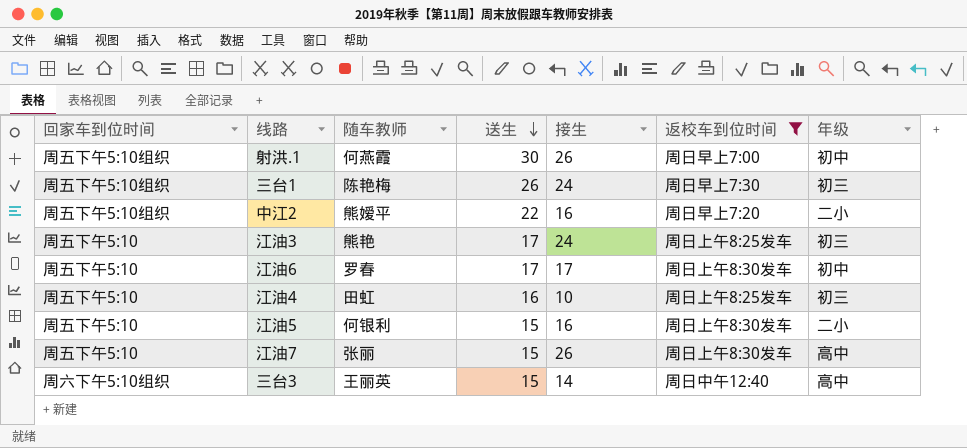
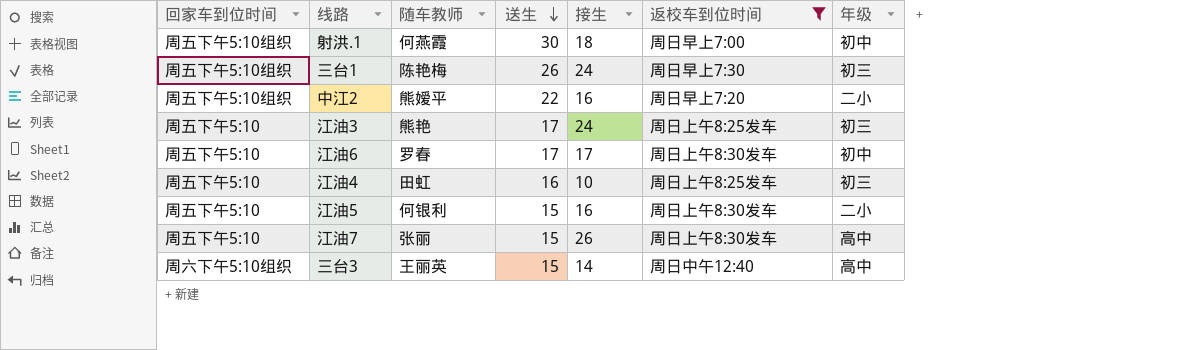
射洪.1 | 接生: 26 -> 18

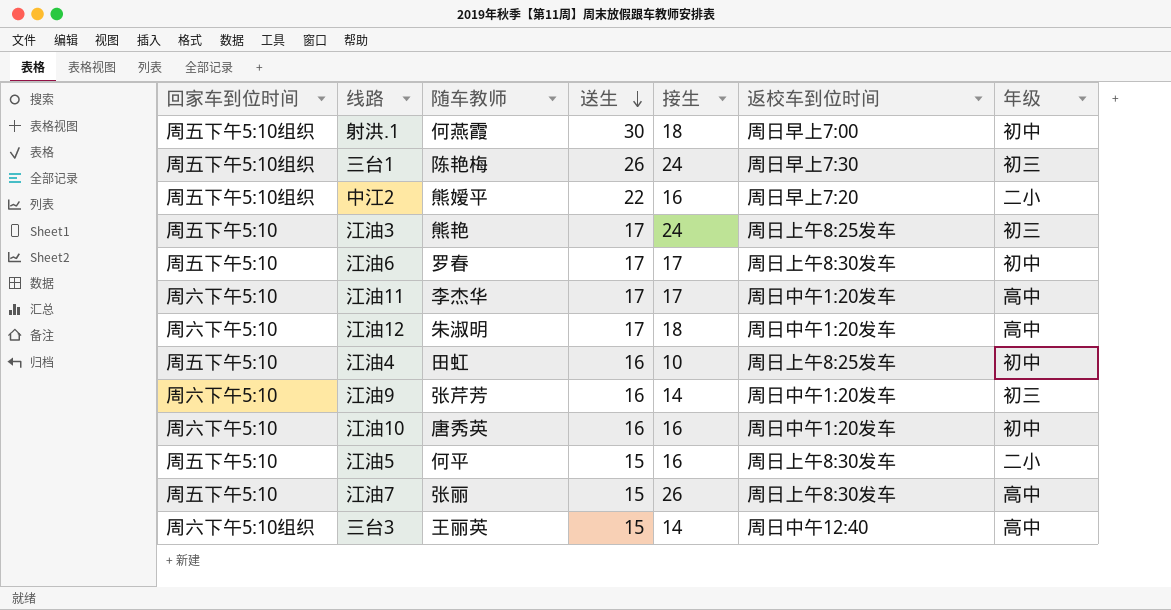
filter: 返校车到位时间 != 周日中午1:20发车 -> none
江油4 | 年级: 初三 -> 初中
江油5 | 随车教师: 何银利 -> 何平

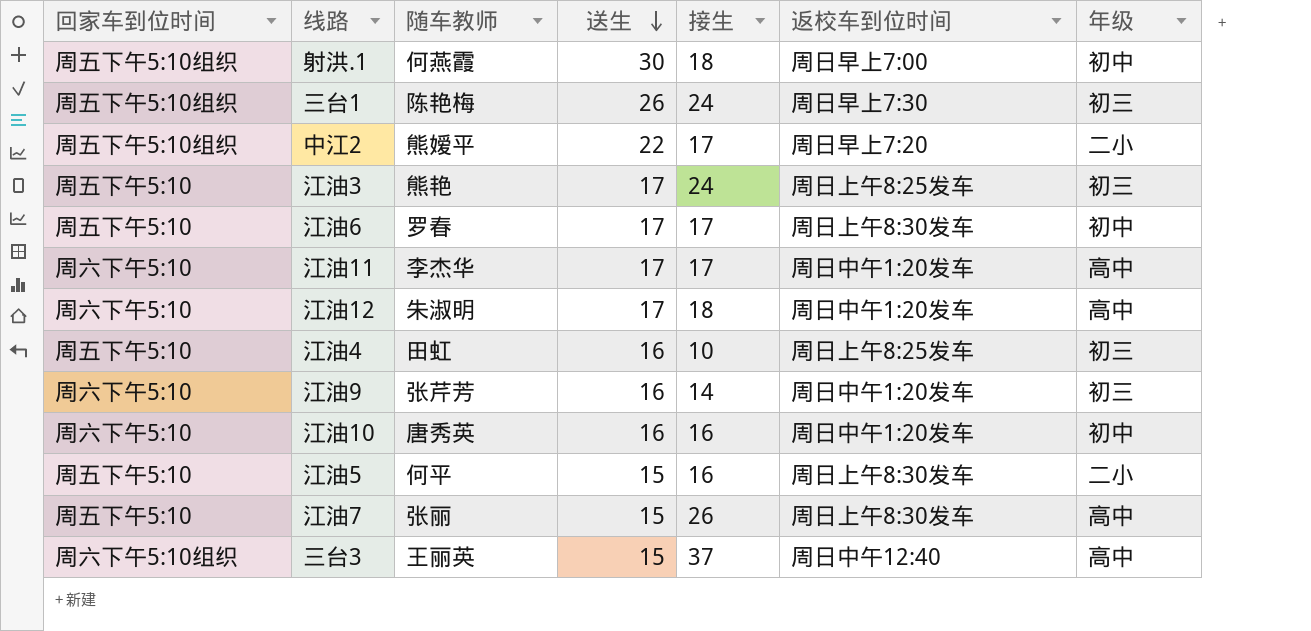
中江2 | 接生: 16 -> 17
江油4 | 年级: 初中 -> 初三
三台3 | 接生: 14 -> 37

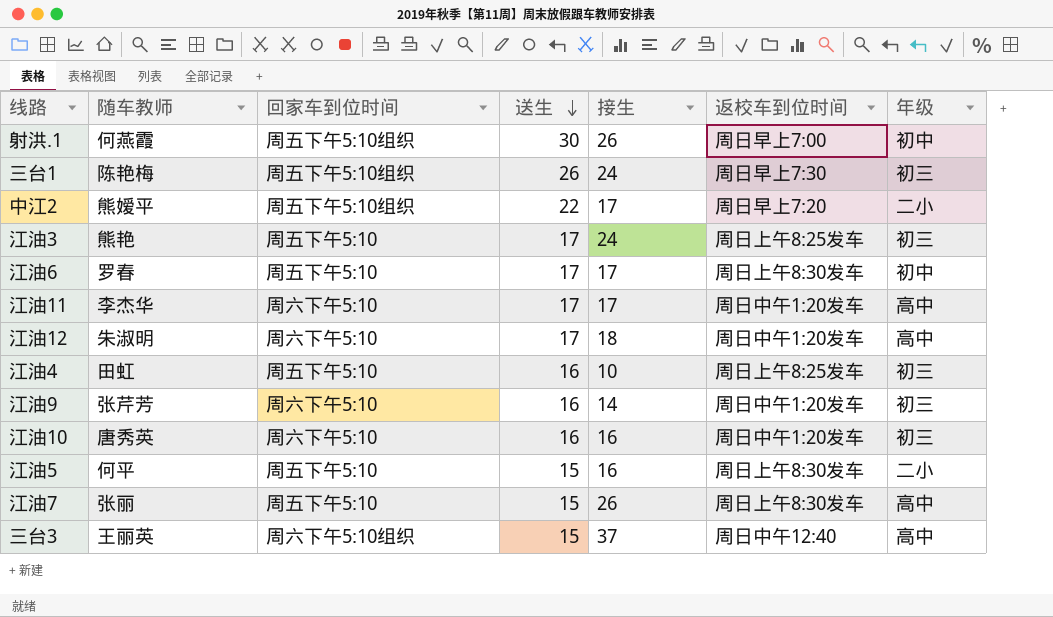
column 回家车到位时间 | position: 1 -> 3
射洪.1 | 接生: 18 -> 26
江油10 | 年级: 初中 -> 初三

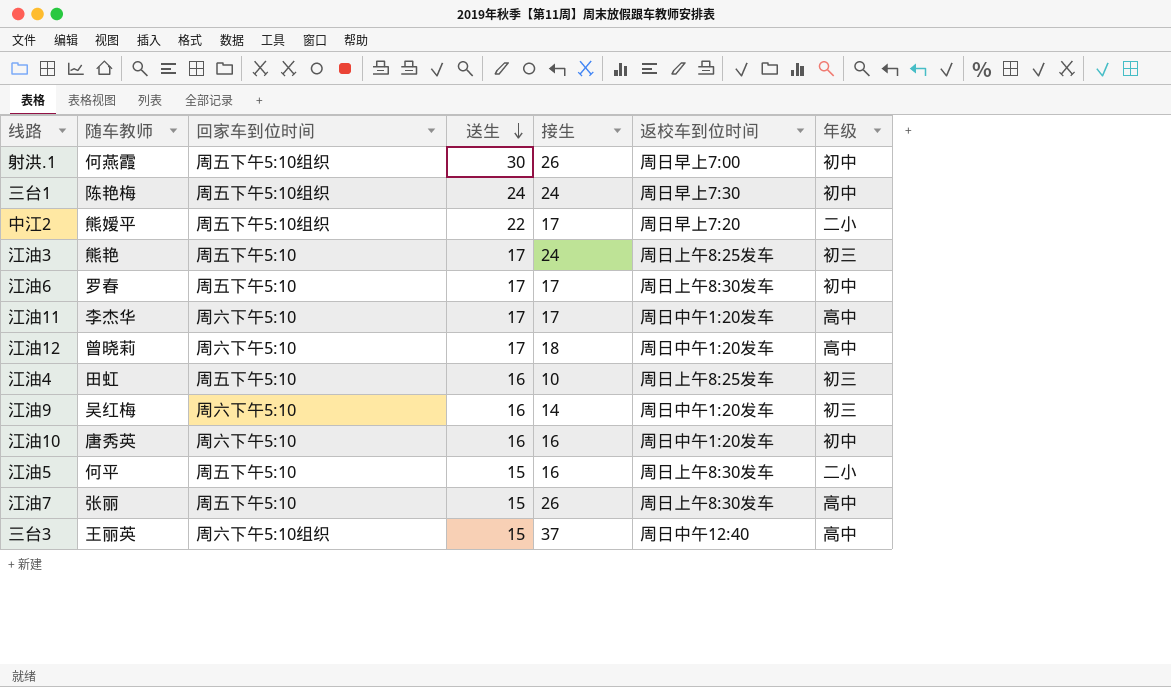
三台1 | 送生: 26 -> 24
三台1 | 年级: 初三 -> 初中
江油12 | 随车教师: 朱淑明 -> 曾晓莉
江油9 | 随车教师: 张芹芳 -> 吴红梅
江油10 | 年级: 初三 -> 初中

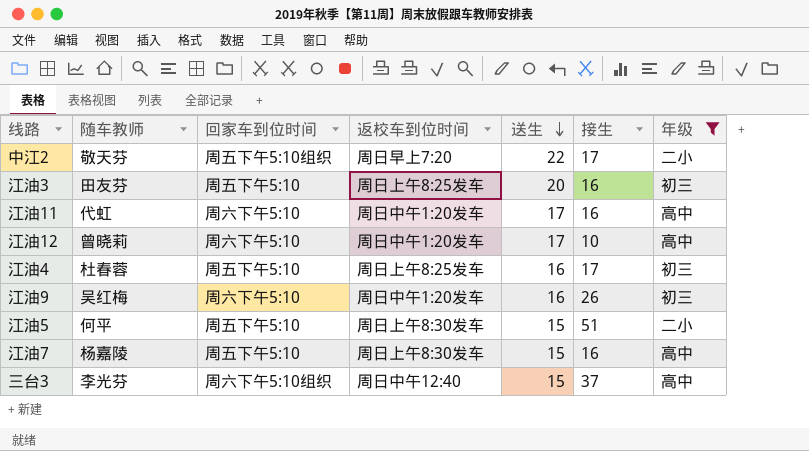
filter: none -> 年级 != 初中
column 返校车到位时间 | position: 6 -> 4
中江2 | 随车教师: 熊嫒平 -> 敬天芬
江油3 | 随车教师: 熊艳 -> 田友芬
江油3 | 送生: 17 -> 20
江油3 | 接生: 24 -> 16
江油11 | 随车教师: 李杰华 -> 代虹
江油11 | 接生: 17 -> 16
江油12 | 接生: 18 -> 10
江油4 | 随车教师: 田虹 -> 杜春蓉
江油4 | 接生: 10 -> 17
江油9 | 接生: 14 -> 26
江油5 | 接生: 16 -> 51
江油7 | 随车教师: 张丽 -> 杨嘉陵
江油7 | 接生: 26 -> 16
三台3 | 随车教师: 王丽英 -> 李光芬

